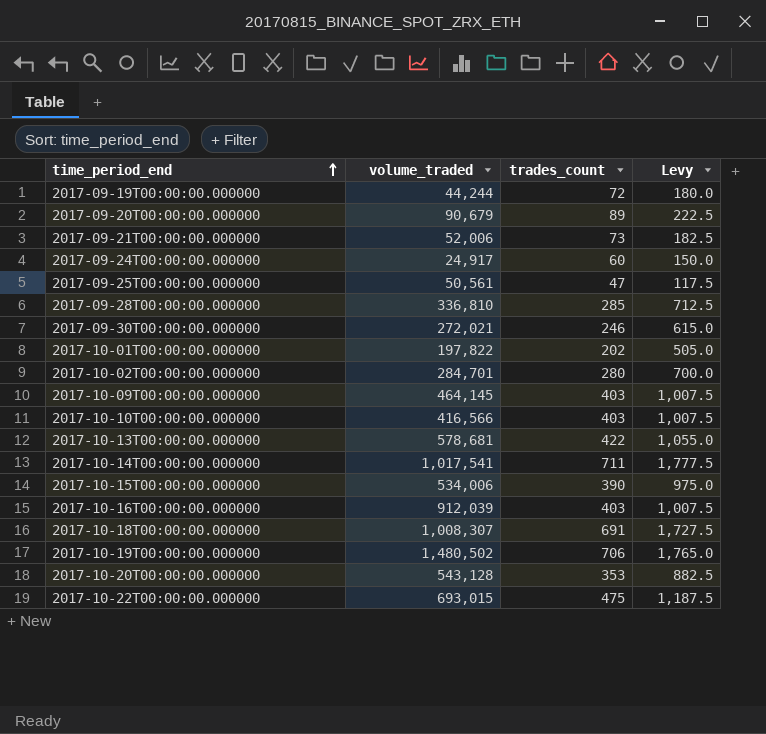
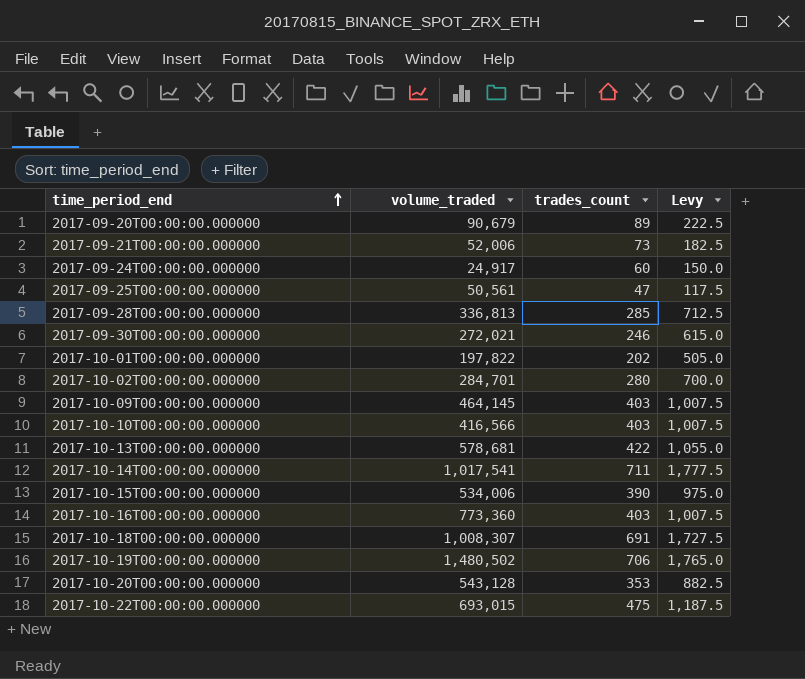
row 2017-09-19T00:00:00.000000: 44,244 | 72 | 180.0 -> none
2017-09-28T00:00:00.000000 | volume_traded: 336,810 -> 336,813
2017-10-16T00:00:00.000000 | volume_traded: 912,039 -> 773,360

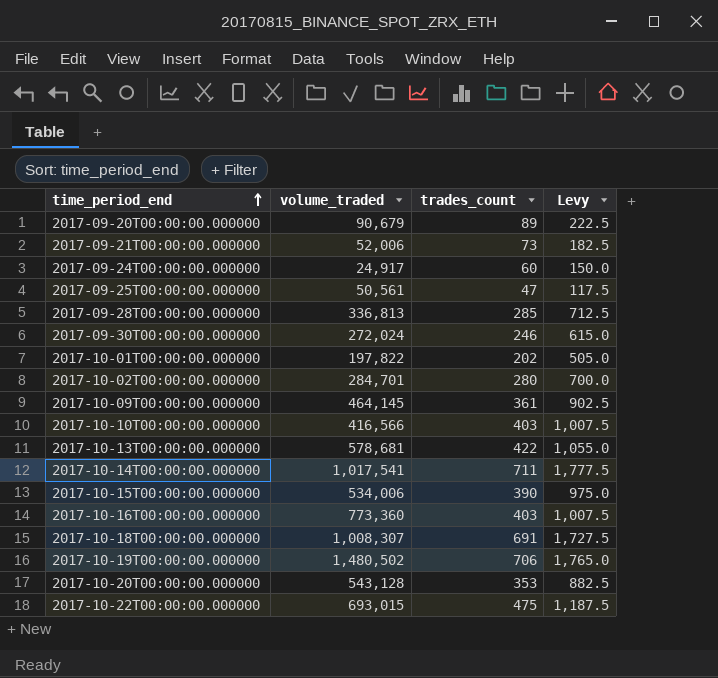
2017-09-30T00:00:00.000000 | volume_traded: 272,021 -> 272,024
2017-10-09T00:00:00.000000 | trades_count: 403 -> 361
2017-10-09T00:00:00.000000 | Levy: 1,007.5 -> 902.5

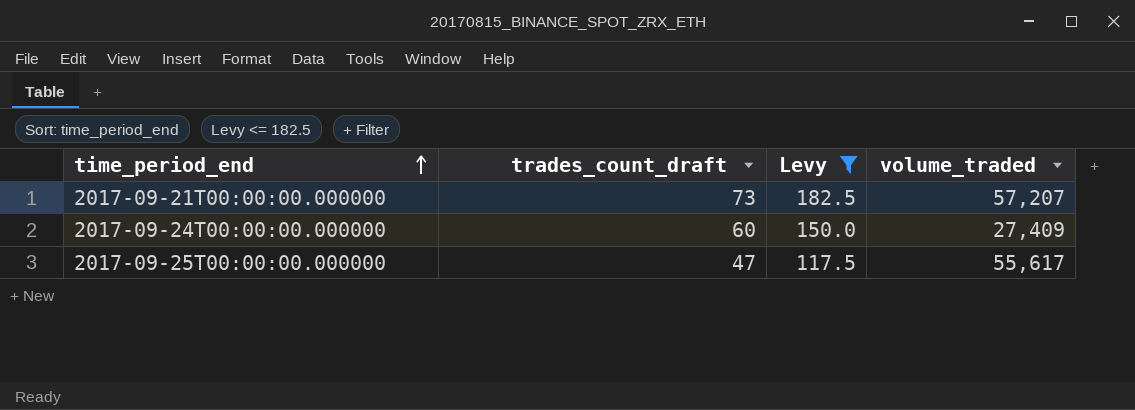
filter: none -> Levy <= 182.5
column name: trades_count -> trades_count_draft
column volume_traded | position: 2 -> 4
2017-09-21T00:00:00.000000 | volume_traded: 52,006 -> 57,207
2017-09-24T00:00:00.000000 | volume_traded: 24,917 -> 27,409
2017-09-25T00:00:00.000000 | volume_traded: 50,561 -> 55,617

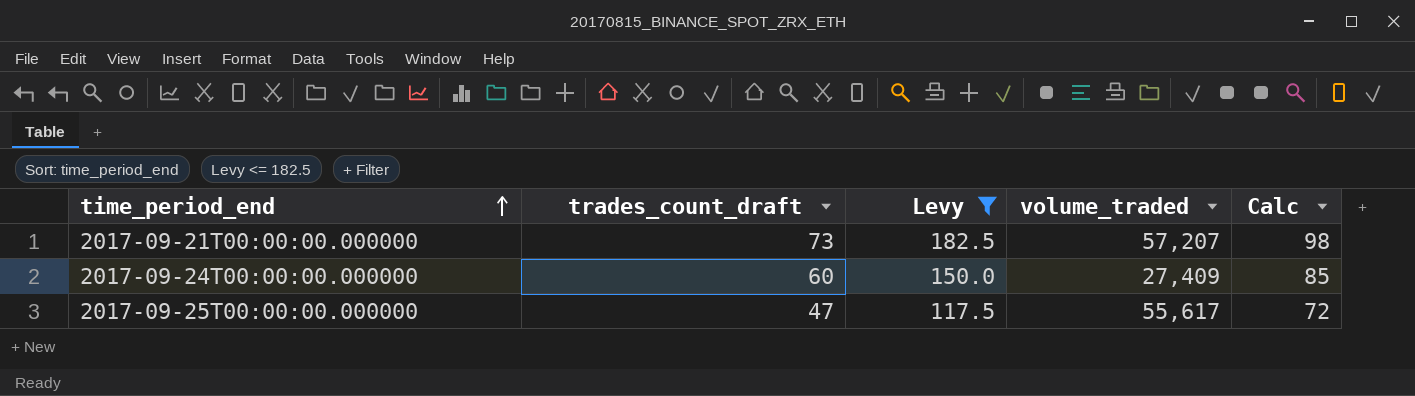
column Calc | formula: none -> [trades_count_draft] + 25

